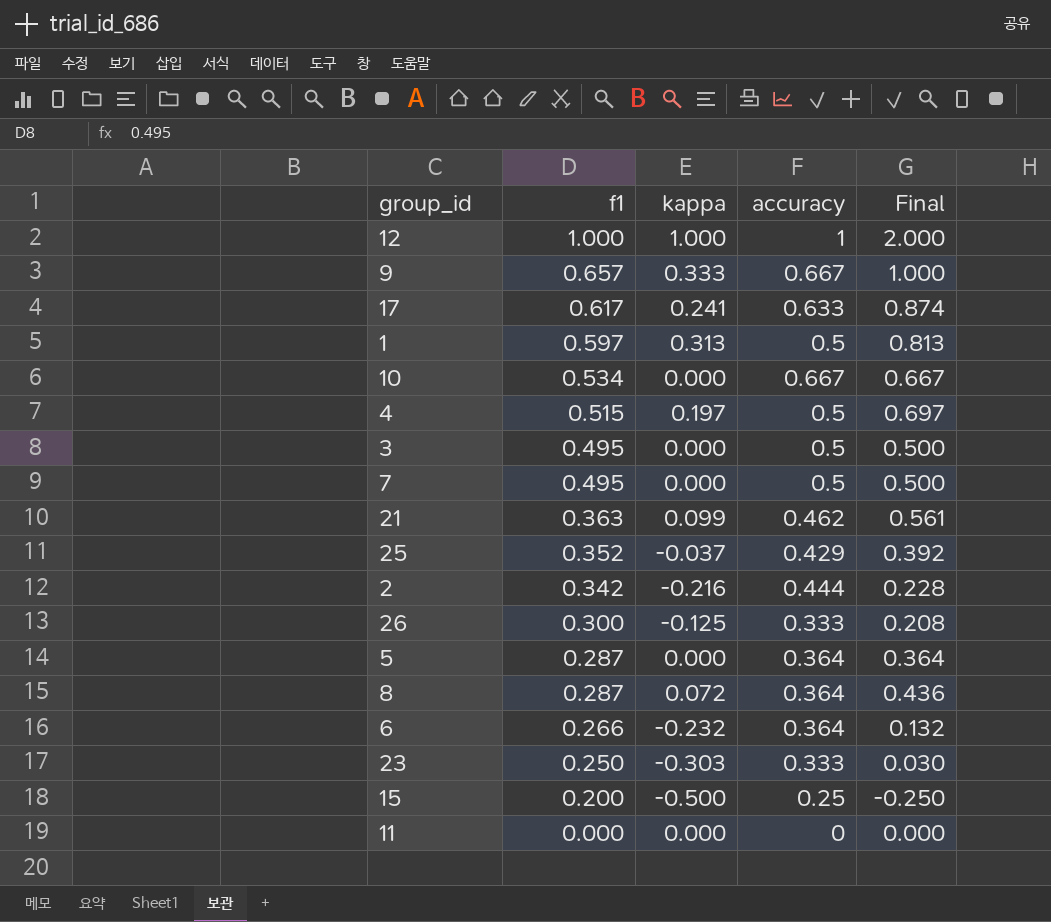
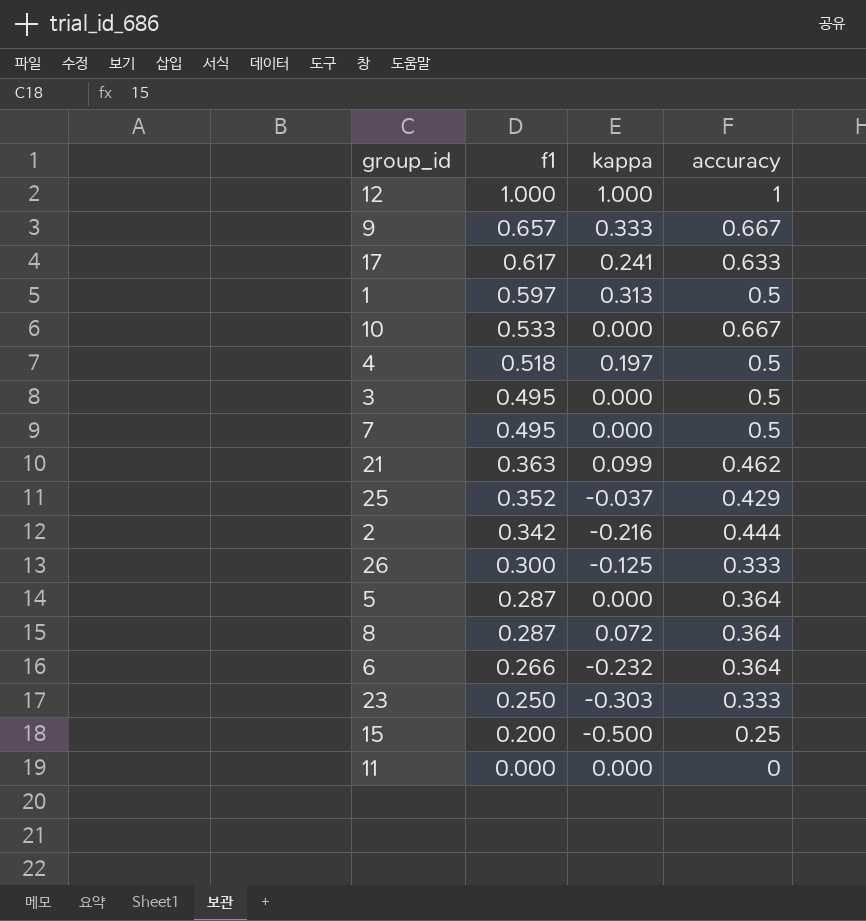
column Final | formula: [kappa] + [accuracy] -> none
10 | f1: 0.534 -> 0.533
4 | f1: 0.515 -> 0.518

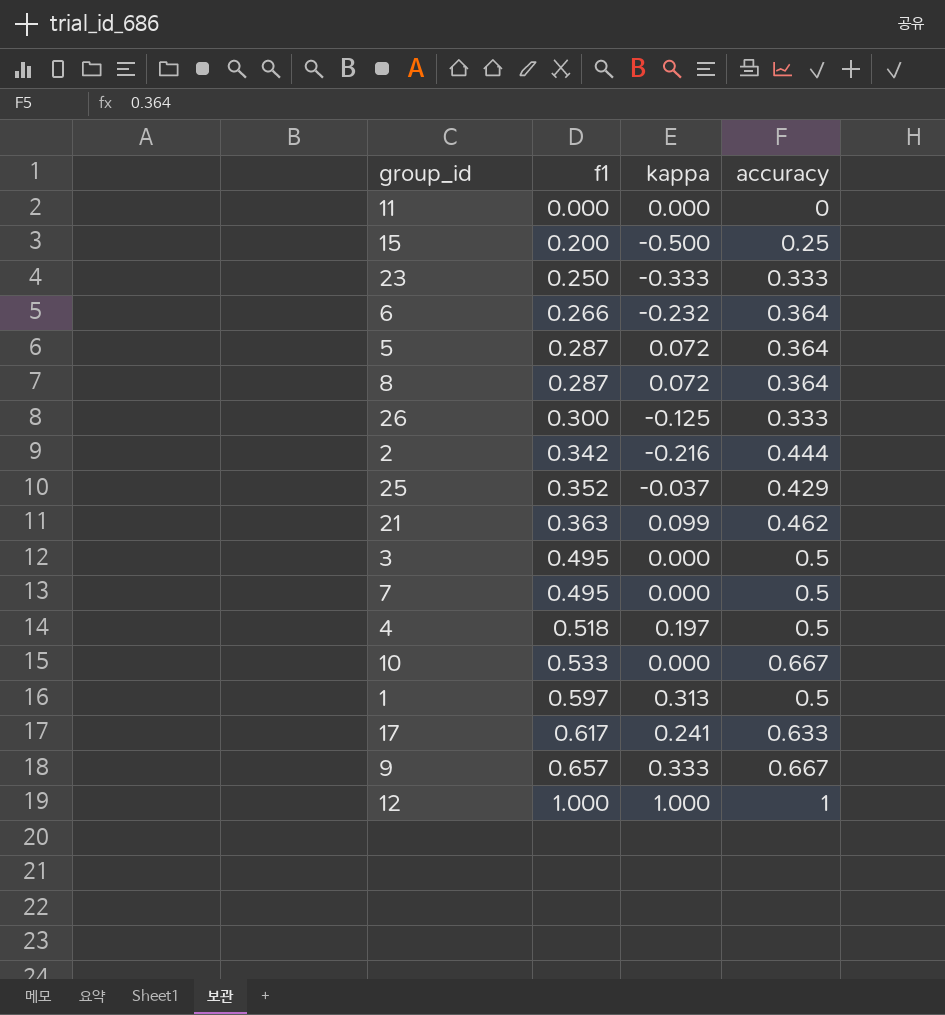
row order: f1 descending -> f1 ascending
23 | kappa: -0.303 -> -0.333
5 | kappa: 0.000 -> 0.072

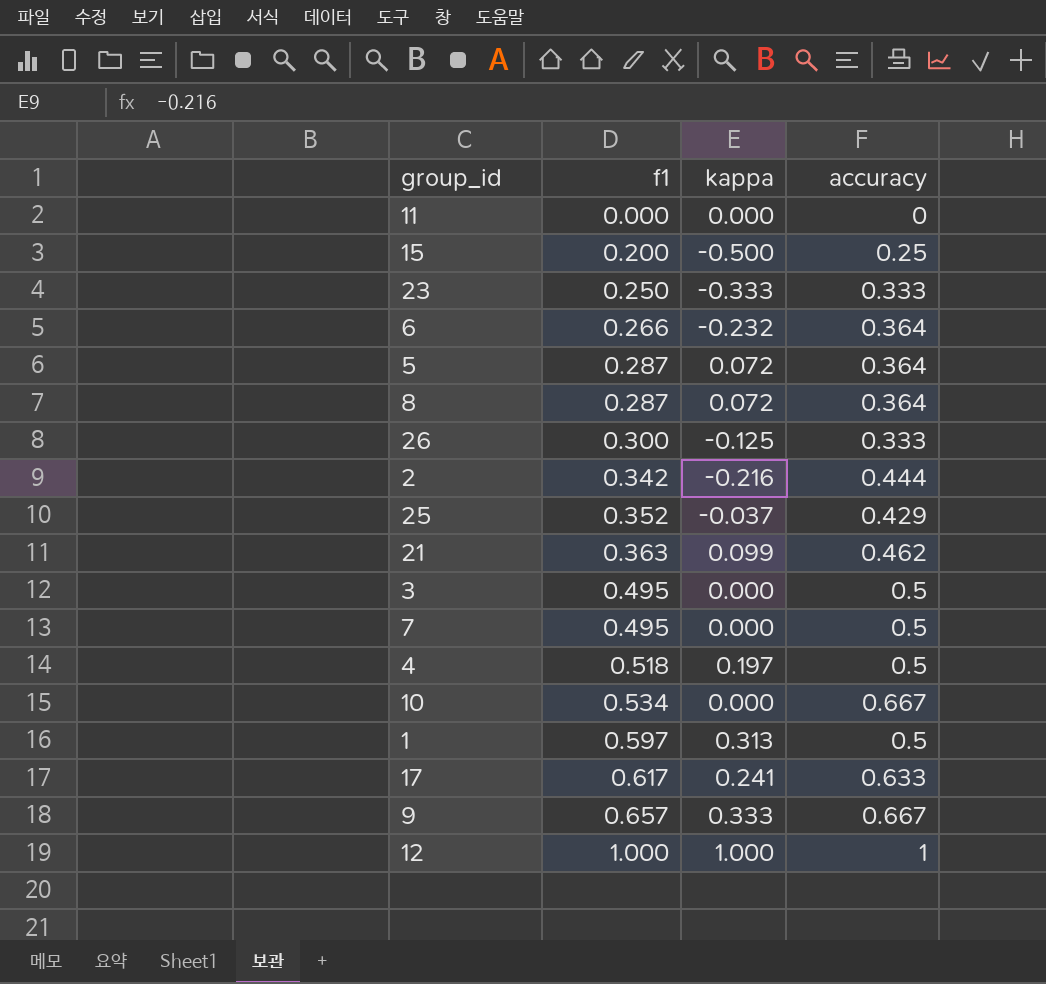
10 | f1: 0.533 -> 0.534

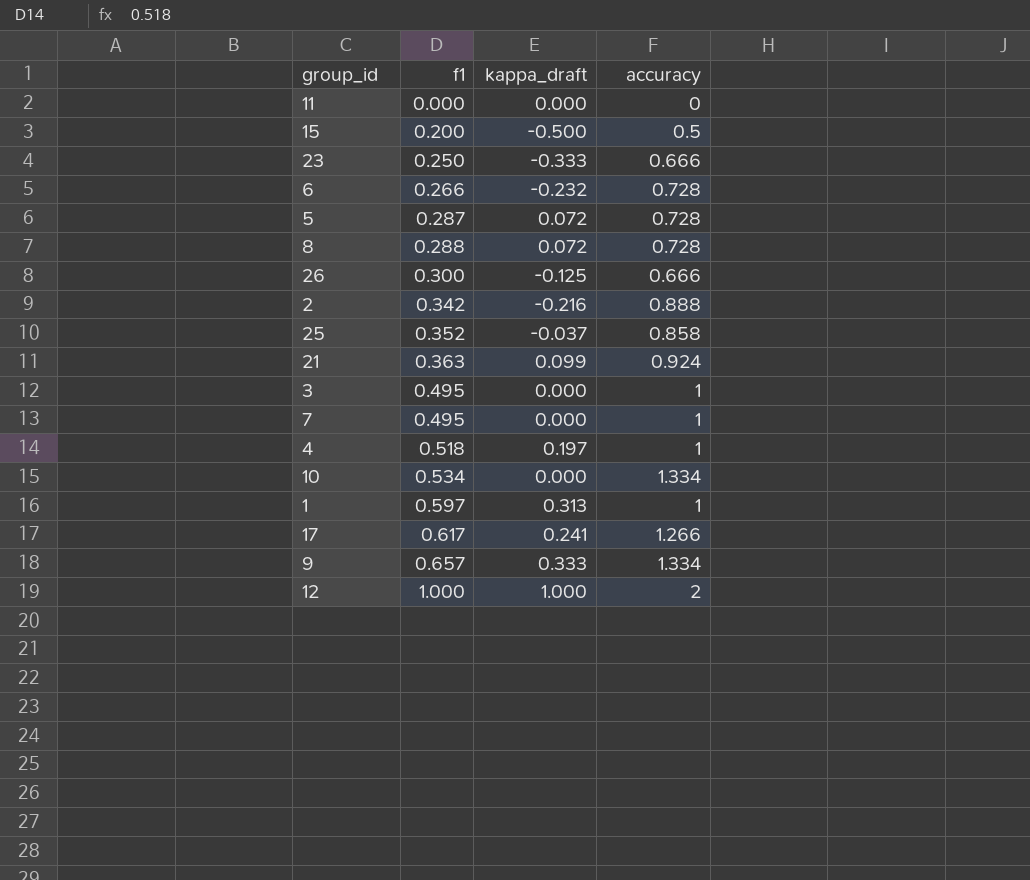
column name: kappa -> kappa_draft
15 | accuracy: 0.25 -> 0.5
23 | accuracy: 0.333 -> 0.666
6 | accuracy: 0.364 -> 0.728
5 | accuracy: 0.364 -> 0.728
8 | f1: 0.287 -> 0.288
8 | accuracy: 0.364 -> 0.728
26 | accuracy: 0.333 -> 0.666
2 | accuracy: 0.444 -> 0.888
25 | accuracy: 0.429 -> 0.858
21 | accuracy: 0.462 -> 0.924
3 | accuracy: 0.5 -> 1
7 | accuracy: 0.5 -> 1
4 | accuracy: 0.5 -> 1
10 | accuracy: 0.667 -> 1.334
1 | accuracy: 0.5 -> 1
17 | accuracy: 0.633 -> 1.266
9 | accuracy: 0.667 -> 1.334
12 | accuracy: 1 -> 2

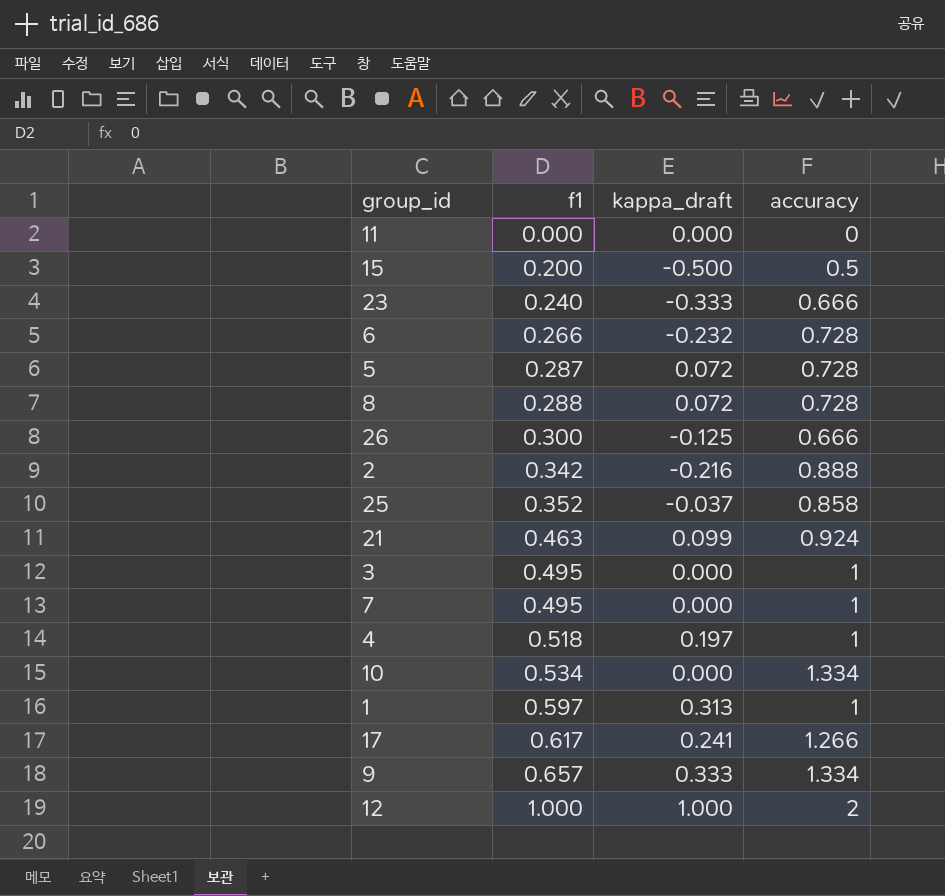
23 | f1: 0.250 -> 0.240
21 | f1: 0.363 -> 0.463

